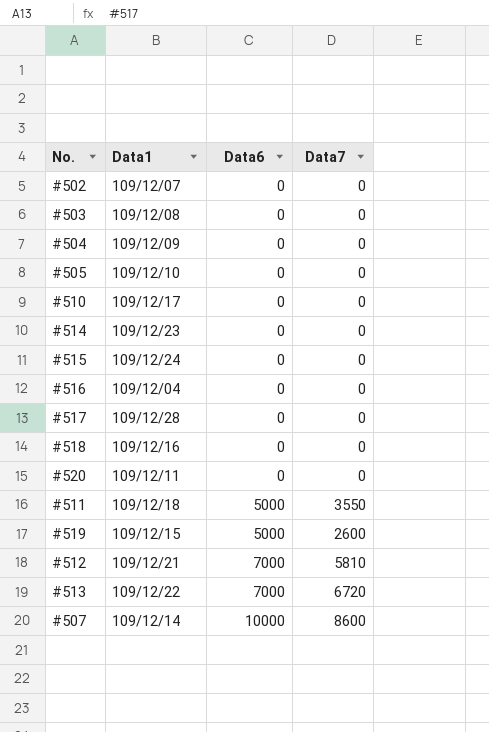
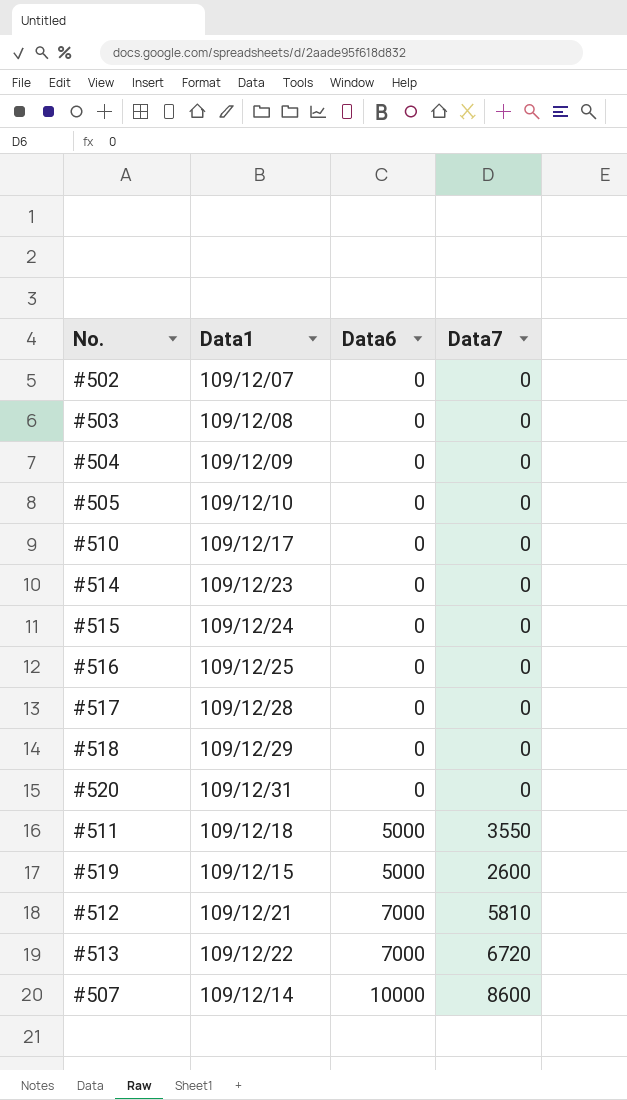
#516 | Data1: 109/12/04 -> 109/12/25
#518 | Data1: 109/12/16 -> 109/12/29
#520 | Data1: 109/12/11 -> 109/12/31

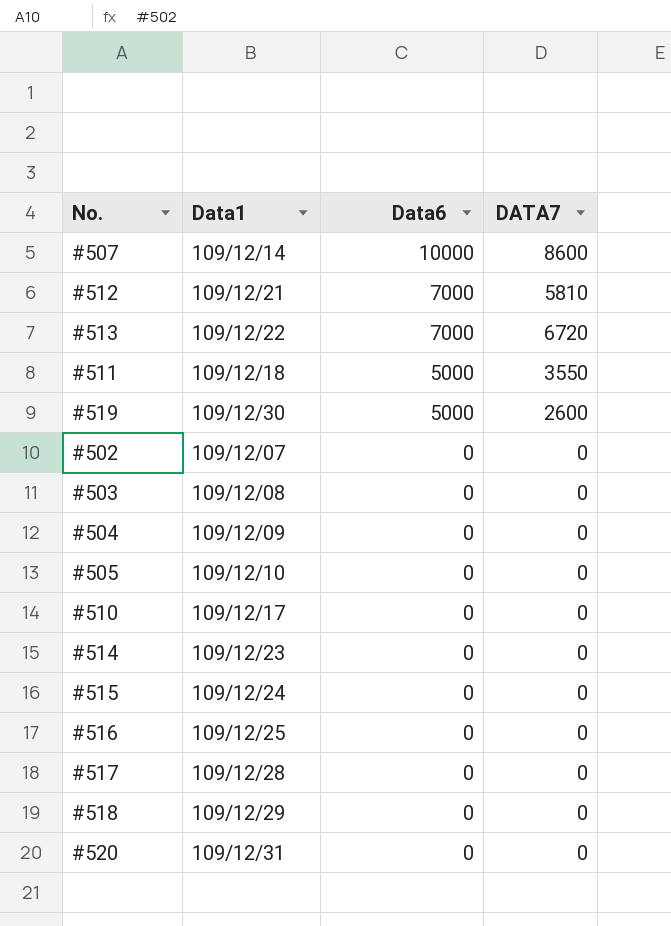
row order: Data6 ascending -> Data6 descending
column name: Data7 -> DATA7
#519 | Data1: 109/12/15 -> 109/12/30

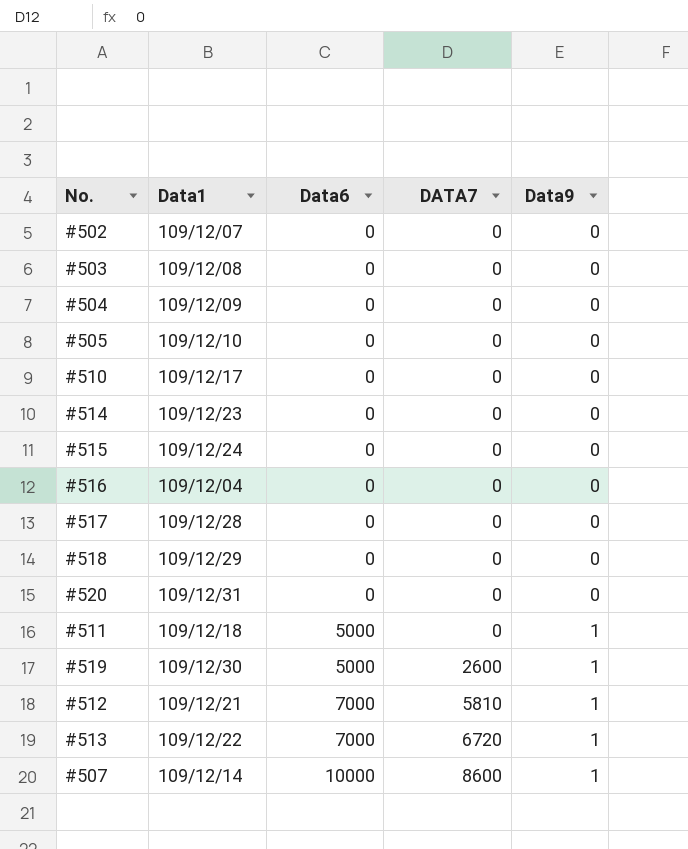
row order: Data6 descending -> Data6 ascending
column Data9 | position: none -> 5
#516 | Data1: 109/12/25 -> 109/12/04
#511 | DATA7: 3550 -> 0

